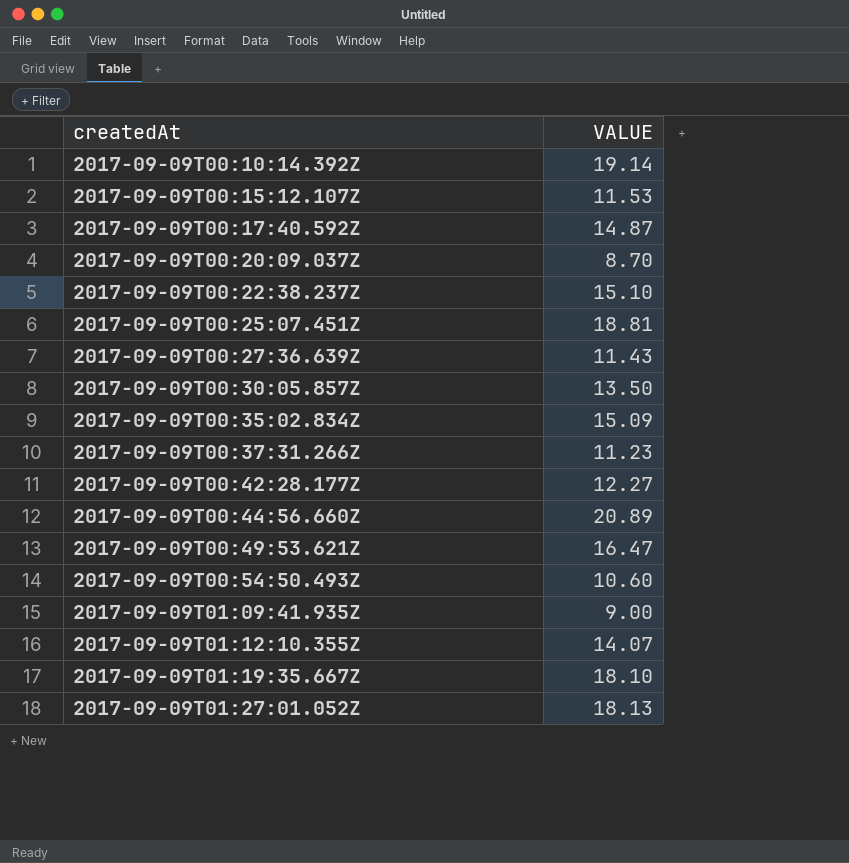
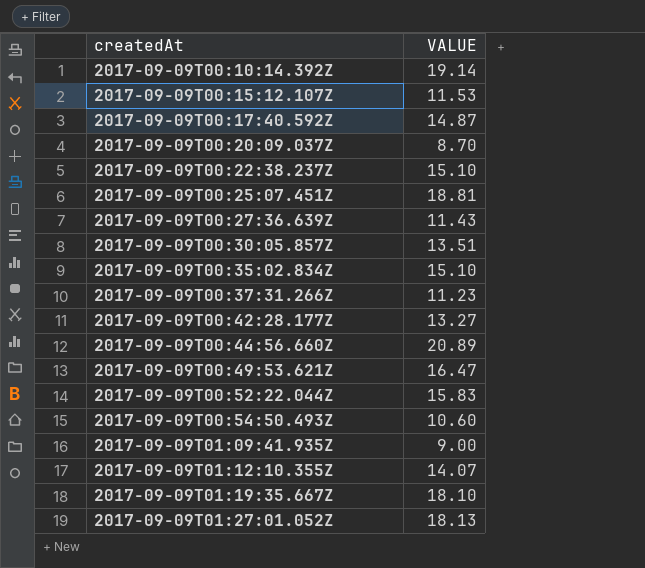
2017-09-09T00:30:05.857Z | VALUE: 13.50 -> 13.51
2017-09-09T00:35:02.834Z | VALUE: 15.09 -> 15.10
2017-09-09T00:42:28.177Z | VALUE: 12.27 -> 13.27
row 2017-09-09T00:52:22.044Z: none -> 15.83

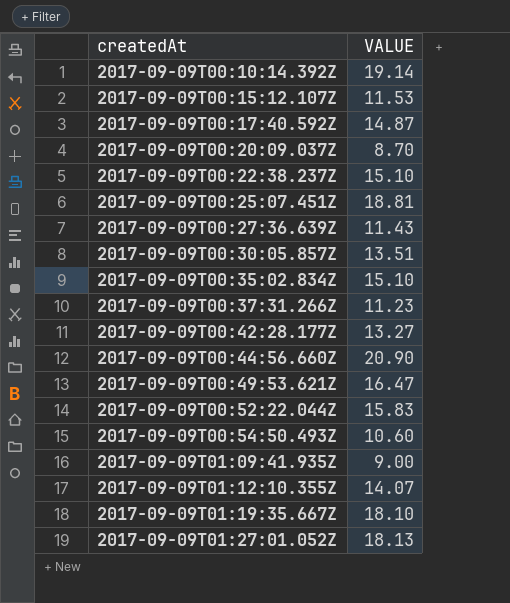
2017-09-09T00:44:56.660Z | VALUE: 20.89 -> 20.90

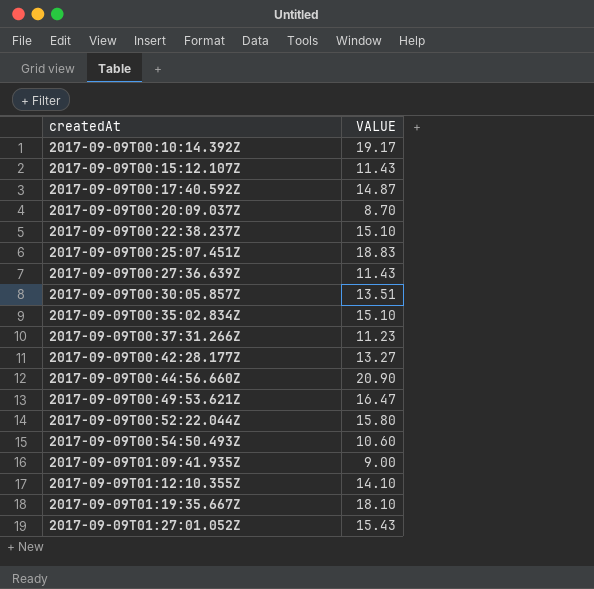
2017-09-09T00:10:14.392Z | VALUE: 19.14 -> 19.17
2017-09-09T00:15:12.107Z | VALUE: 11.53 -> 11.43
2017-09-09T00:25:07.451Z | VALUE: 18.81 -> 18.83
2017-09-09T00:52:22.044Z | VALUE: 15.83 -> 15.80
2017-09-09T01:12:10.355Z | VALUE: 14.07 -> 14.10
2017-09-09T01:27:01.052Z | VALUE: 18.13 -> 15.43

